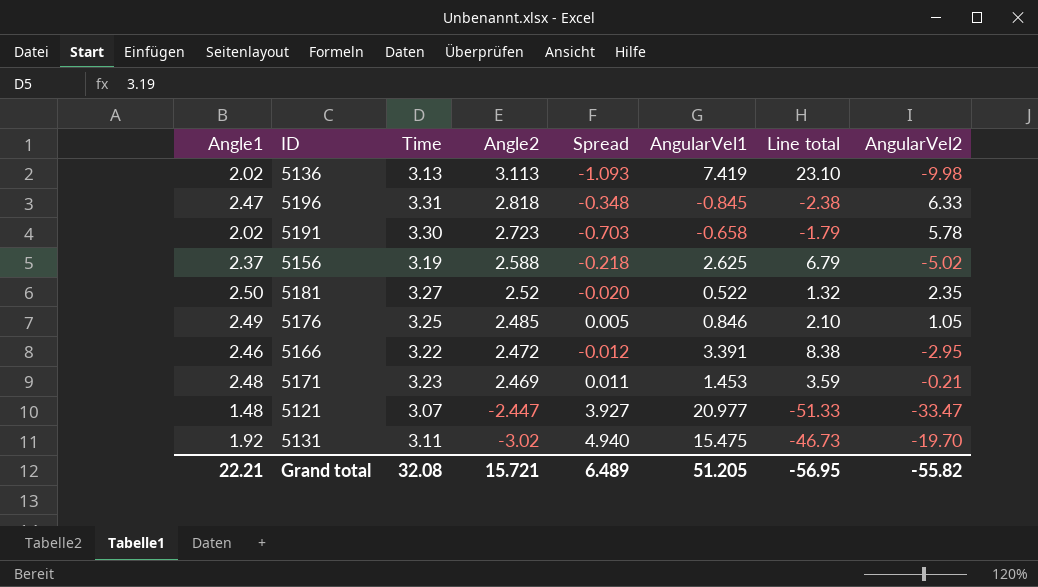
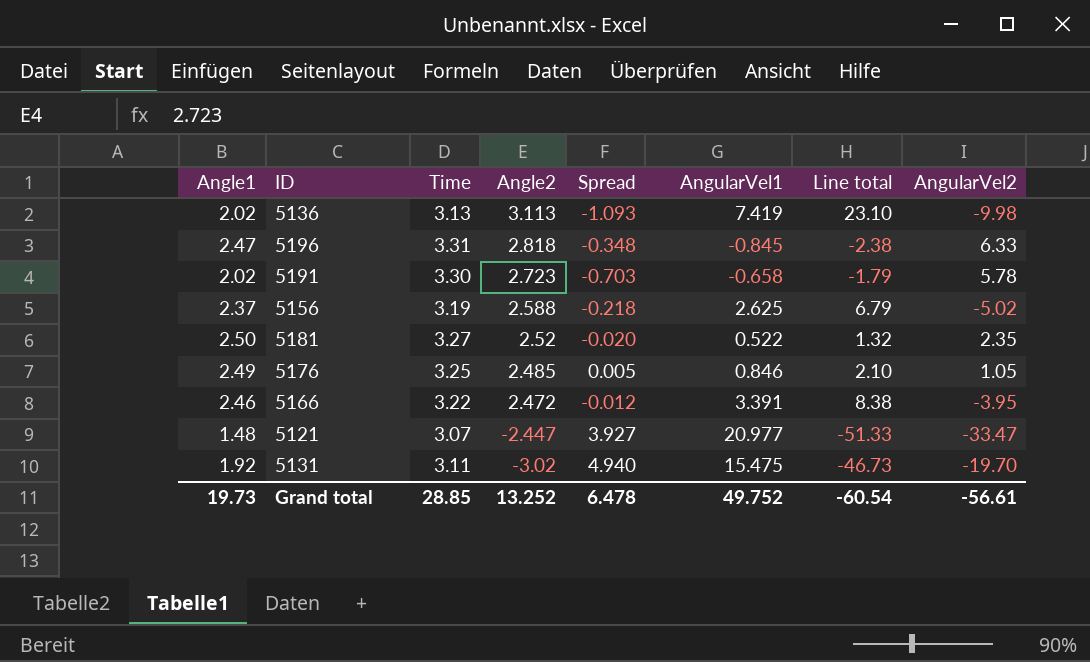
row 5171: 2.48 | 3.23 | 2.469 | 0.011 | 1.453 | 3.59 | -0.21 -> none
5166 | AngularVel2: -2.95 -> -3.95
Grand total | Angle1: 22.21 -> 19.73
Grand total | Time: 32.08 -> 28.85
Grand total | Angle2: 15.721 -> 13.252
Grand total | Spread: 6.489 -> 6.478
Grand total | AngularVel1: 51.205 -> 49.752
Grand total | Line total: -56.95 -> -60.54
Grand total | AngularVel2: -55.82 -> -56.61

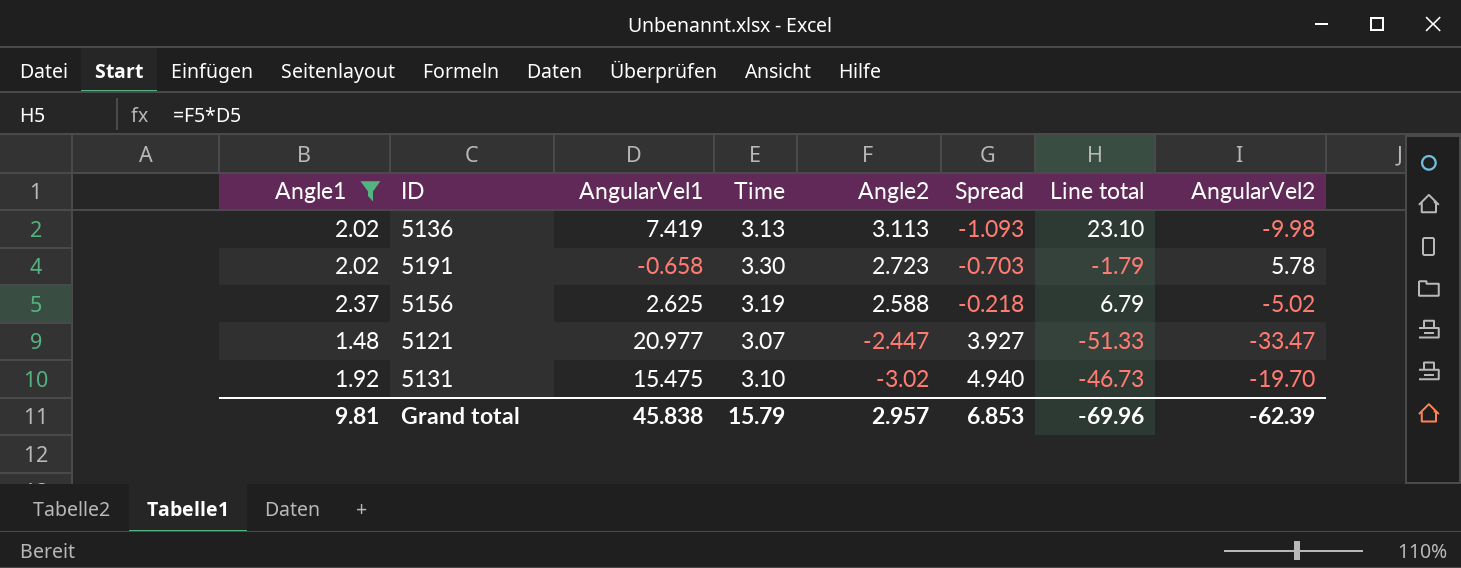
filter: none -> Angle1 <= 2.37
column AngularVel1 | position: 6 -> 3
5131 | Time: 3.11 -> 3.10
Grand total | Angle1: 19.73 -> 9.81
Grand total | AngularVel1: 49.752 -> 45.838
Grand total | Time: 28.85 -> 15.79
Grand total | Angle2: 13.252 -> 2.957
Grand total | Spread: 6.478 -> 6.853
Grand total | Line total: -60.54 -> -69.96
Grand total | AngularVel2: -56.61 -> -62.39

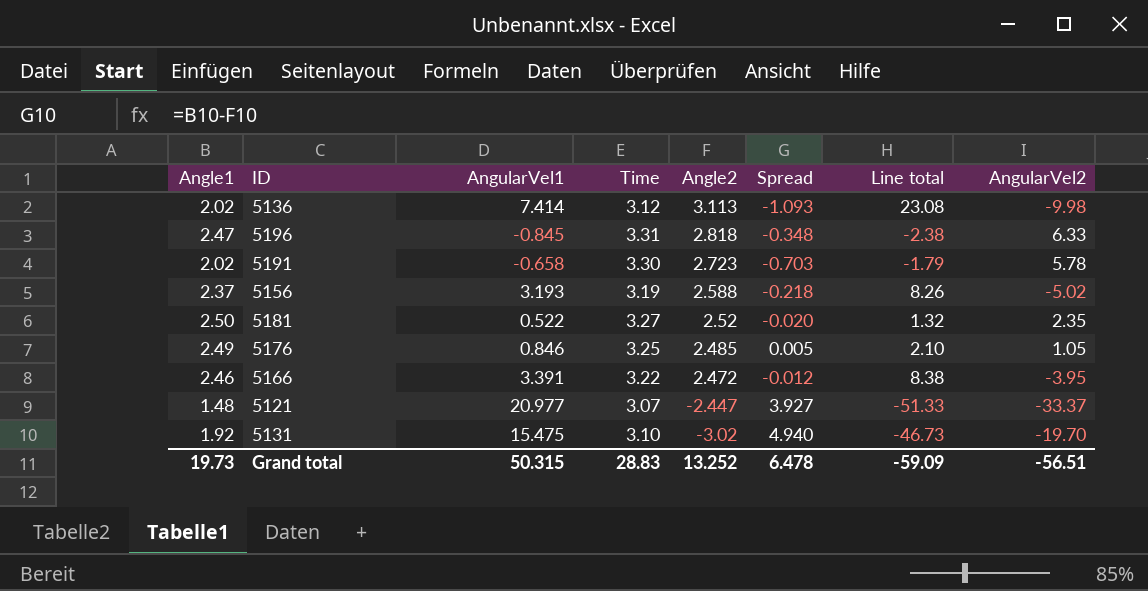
filter: Angle1 <= 2.37 -> none
5136 | AngularVel1: 7.419 -> 7.414
5136 | Time: 3.13 -> 3.12
5136 | Line total: 23.10 -> 23.08
5156 | AngularVel1: 2.625 -> 3.193
5156 | Line total: 6.79 -> 8.26
5121 | AngularVel2: -33.47 -> -33.37
Grand total | Angle1: 9.81 -> 19.73
Grand total | AngularVel1: 45.838 -> 50.315
Grand total | Time: 15.79 -> 28.83
Grand total | Angle2: 2.957 -> 13.252
Grand total | Spread: 6.853 -> 6.478
Grand total | Line total: -69.96 -> -59.09
Grand total | AngularVel2: -62.39 -> -56.51

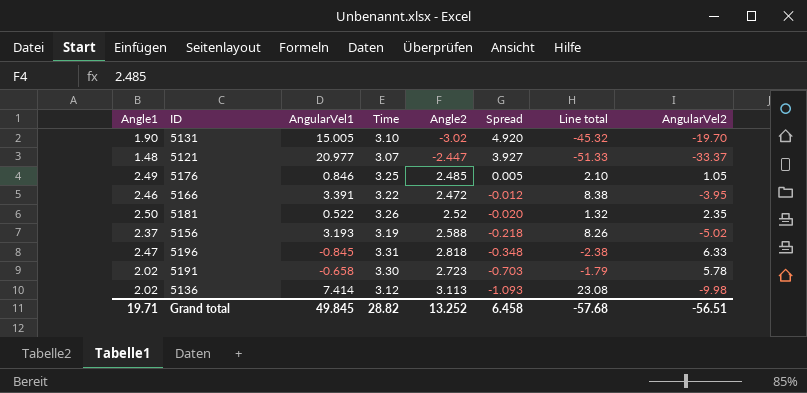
row order: Angle2 descending -> Spread descending
5131 | Angle1: 1.92 -> 1.90
5131 | AngularVel1: 15.475 -> 15.005
5131 | Spread: 4.940 -> 4.920
5131 | Line total: -46.73 -> -45.32
5181 | Time: 3.27 -> 3.26
Grand total | Angle1: 19.73 -> 19.71
Grand total | AngularVel1: 50.315 -> 49.845
Grand total | Time: 28.83 -> 28.82
Grand total | Spread: 6.478 -> 6.458
Grand total | Line total: -59.09 -> -57.68

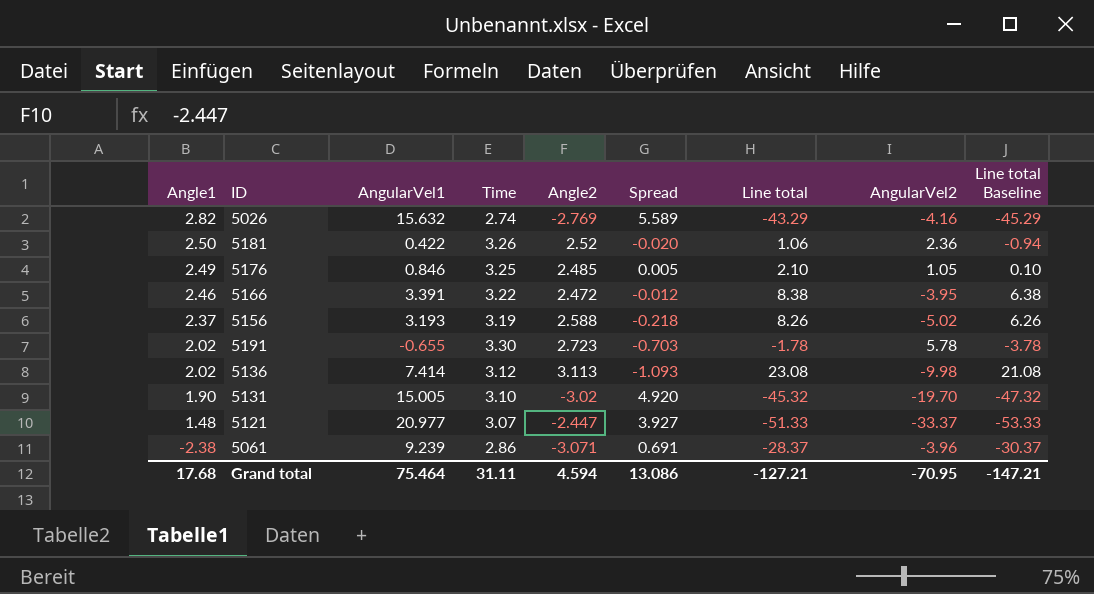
row order: Spread descending -> Angle1 descending
column Line total Baseline | formula: none -> [Line total] - 2
row 5196: 2.47 | -0.845 | 3.31 | 2.818 | -0.348 | -2.38 | 6.33 -> none
row 5026: none -> 2.82 | 15.632 | 2.74 | -2.769 | 5.589 | -43.29 | -4.16 | -45.29
5181 | AngularVel1: 0.522 -> 0.422
5181 | Line total: 1.32 -> 1.06
5181 | AngularVel2: 2.35 -> 2.36
5191 | AngularVel1: -0.658 -> -0.655
5191 | Line total: -1.79 -> -1.78
row 5061: none -> -2.38 | 9.239 | 2.86 | -3.071 | 0.691 | -28.37 | -3.96 | -30.37
Grand total | Angle1: 19.71 -> 17.68
Grand total | AngularVel1: 49.845 -> 75.464
Grand total | Time: 28.82 -> 31.11
Grand total | Angle2: 13.252 -> 4.594
Grand total | Spread: 6.458 -> 13.086
Grand total | Line total: -57.68 -> -127.21
Grand total | AngularVel2: -56.51 -> -70.95

